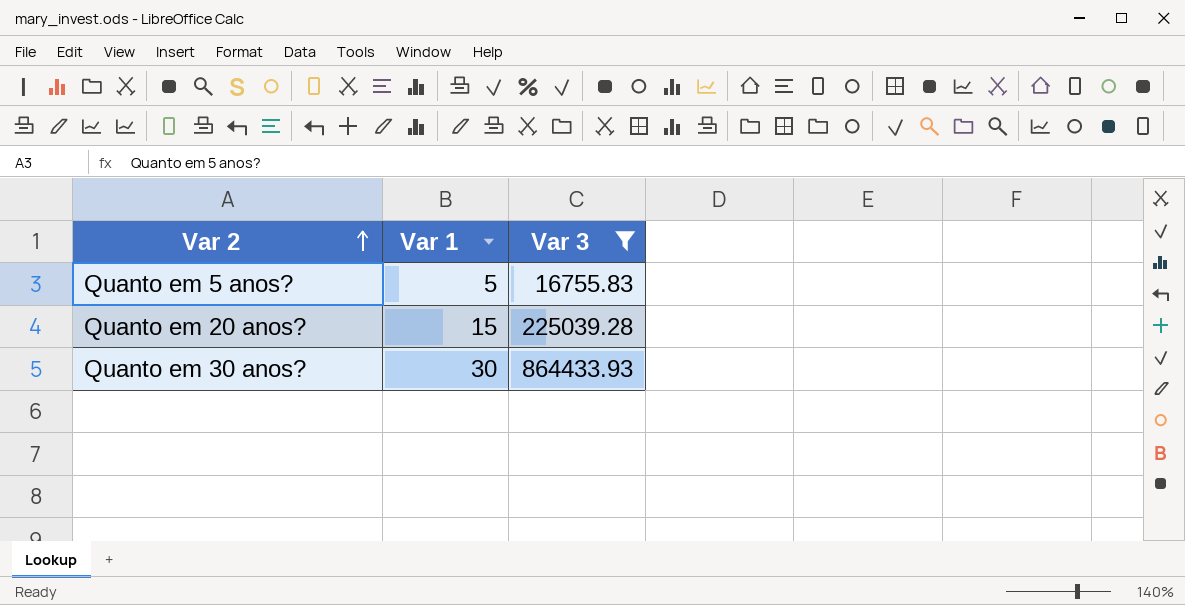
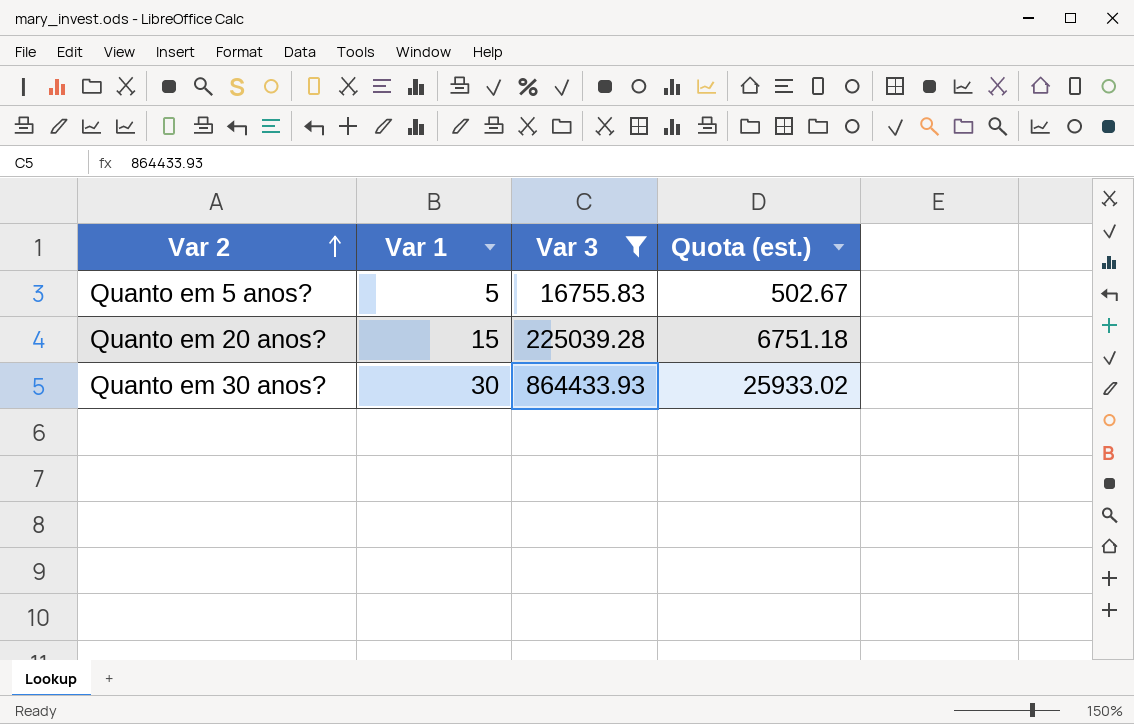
column Quota (est.) | formula: none -> [Var 3] * 0.03

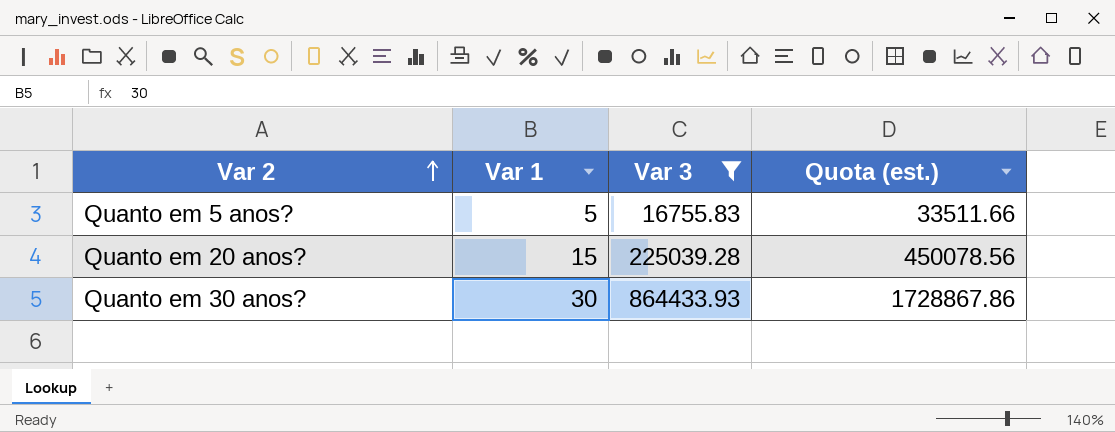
column Quota (est.) | formula: [Var 3] * 0.03 -> [Var 3] * 2

